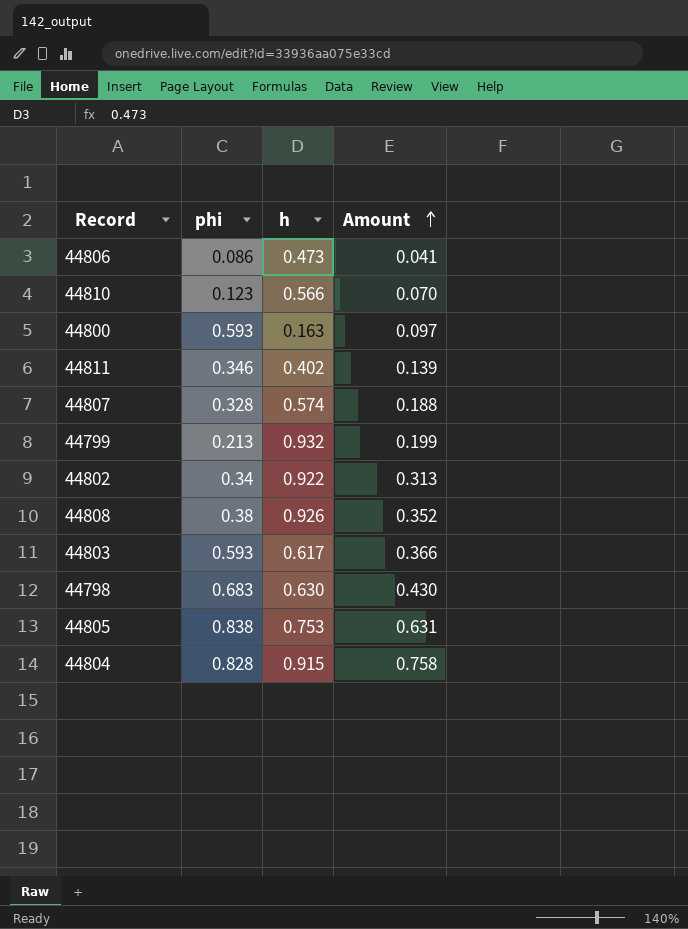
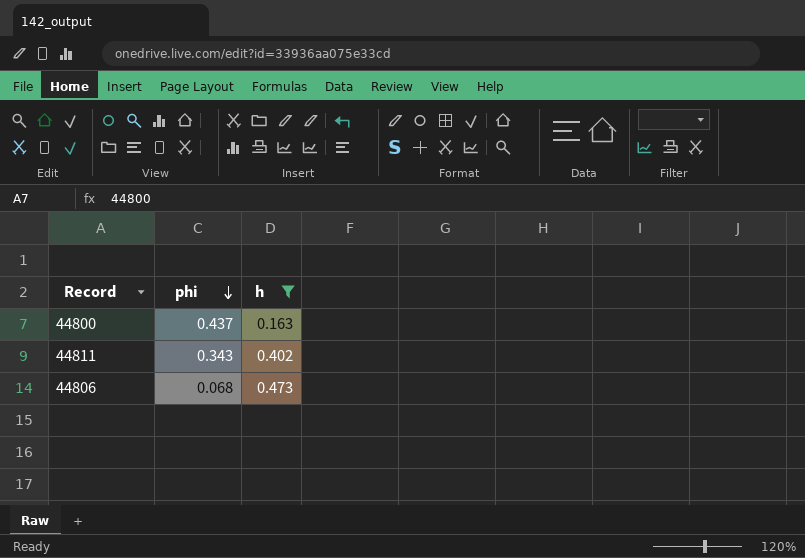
filter: none -> h <= 0.473
row order: Amount ascending -> phi descending
column Amount | formula: [phi] * [h] -> none
44800 | phi: 0.593 -> 0.437
44811 | phi: 0.346 -> 0.343
44806 | phi: 0.086 -> 0.068

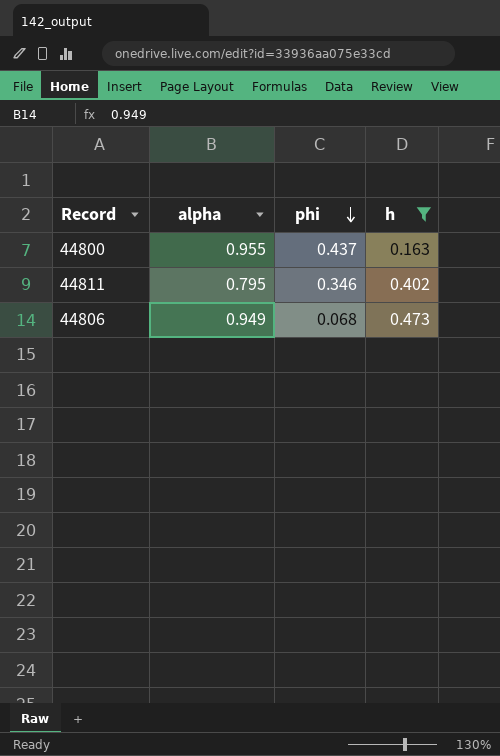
column alpha | position: none -> 2
44811 | phi: 0.343 -> 0.346

